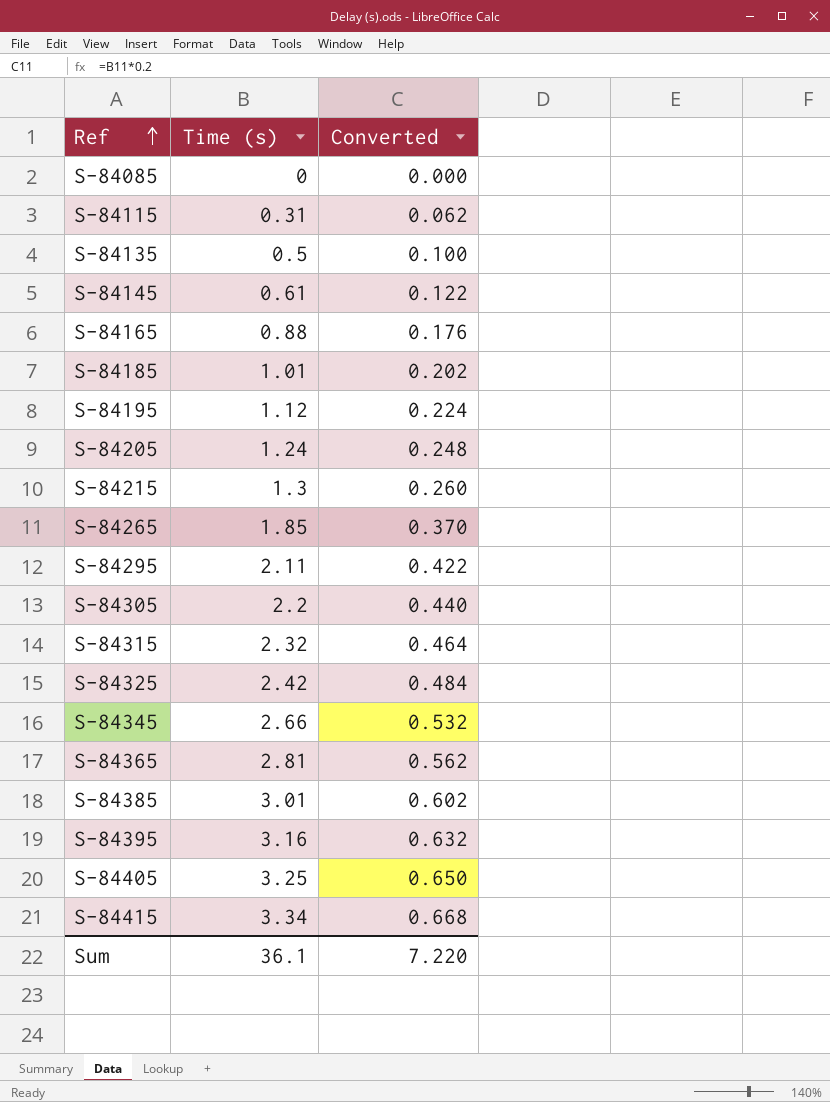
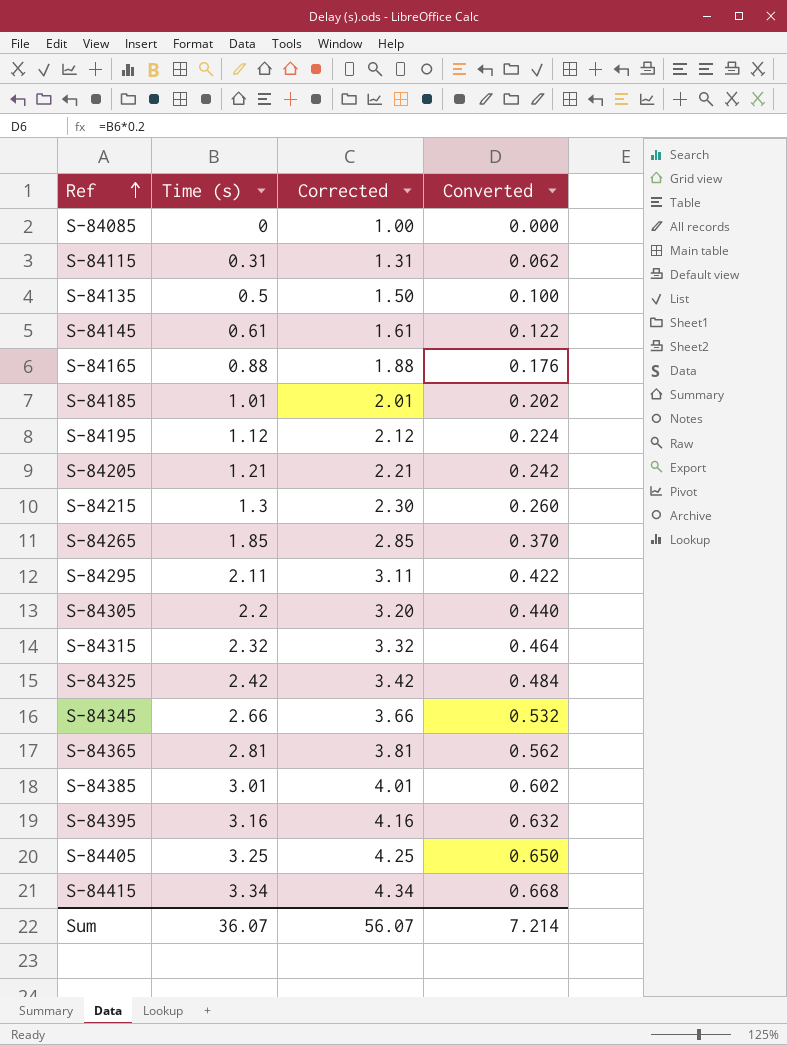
column Corrected | formula: none -> [Time (s)] + 1
S-84205 | Time (s): 1.24 -> 1.21
S-84205 | Converted: 0.248 -> 0.242
Sum | Time (s): 36.1 -> 36.07
Sum | Converted: 7.220 -> 7.214

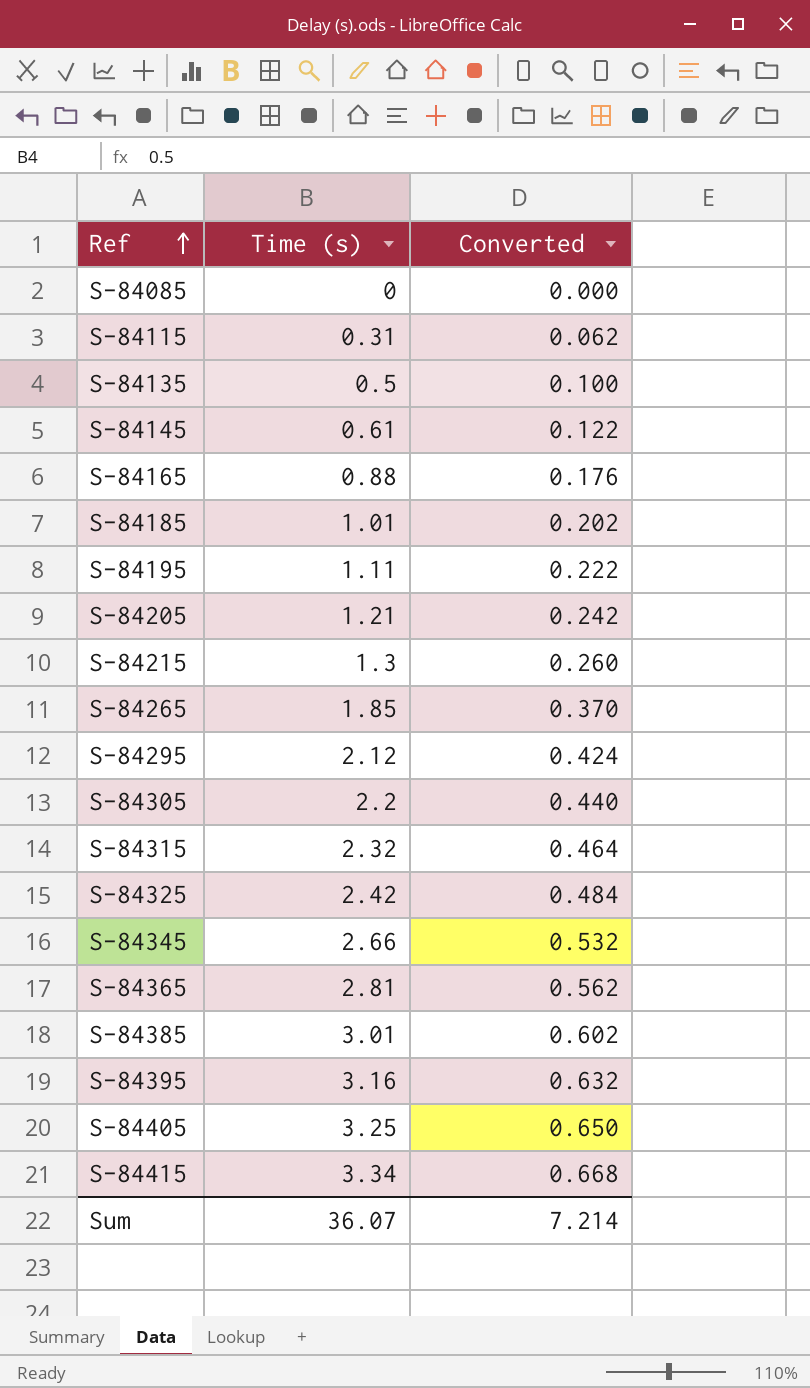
column Corrected | formula: [Time (s)] + 1 -> none
S-84195 | Time (s): 1.12 -> 1.11
S-84195 | Converted: 0.224 -> 0.222
S-84295 | Time (s): 2.11 -> 2.12
S-84295 | Converted: 0.422 -> 0.424

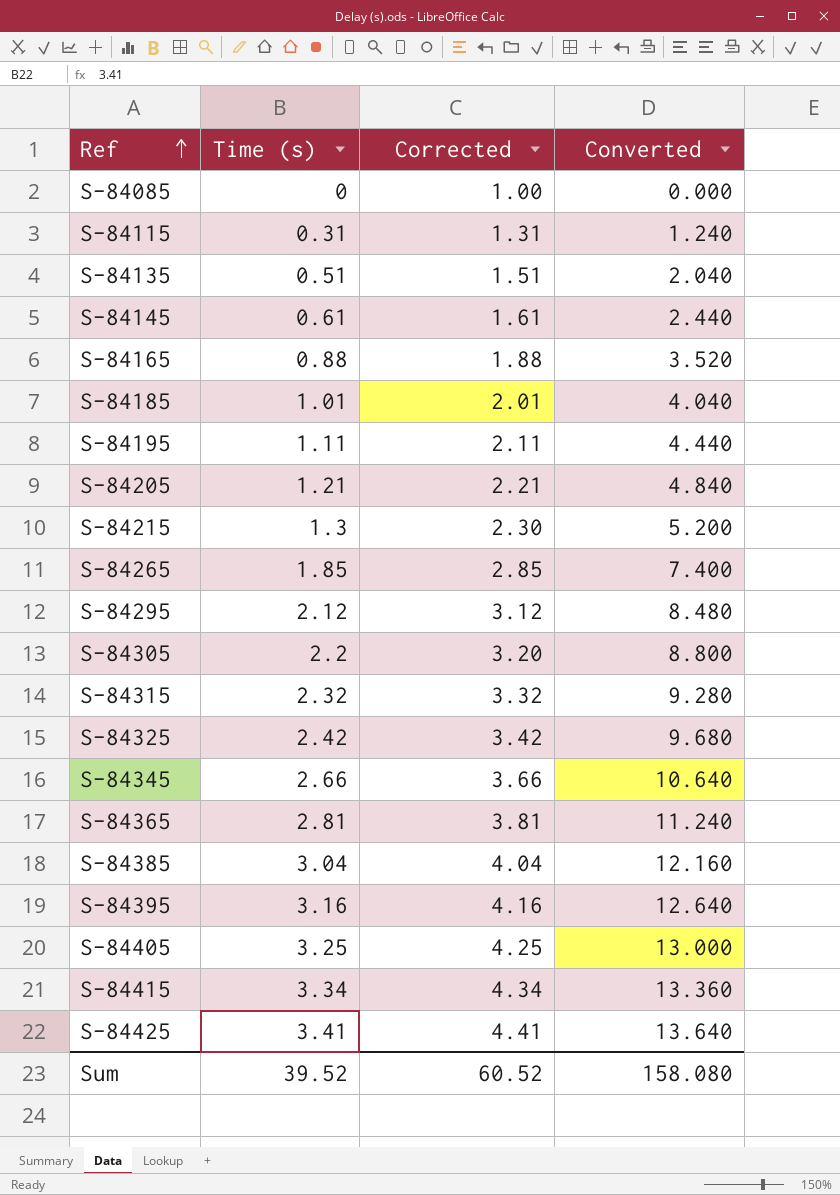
column Corrected | formula: none -> [Time (s)] + 1
column Converted | formula: [Time (s)] * 0.2 -> [Time (s)] * 4
S-84135 | Time (s): 0.5 -> 0.51
S-84385 | Time (s): 3.01 -> 3.04
row S-84425: none -> 3.41 | 4.41 | 13.640
Sum | Time (s): 36.07 -> 39.52
Sum | Converted: 7.214 -> 158.080

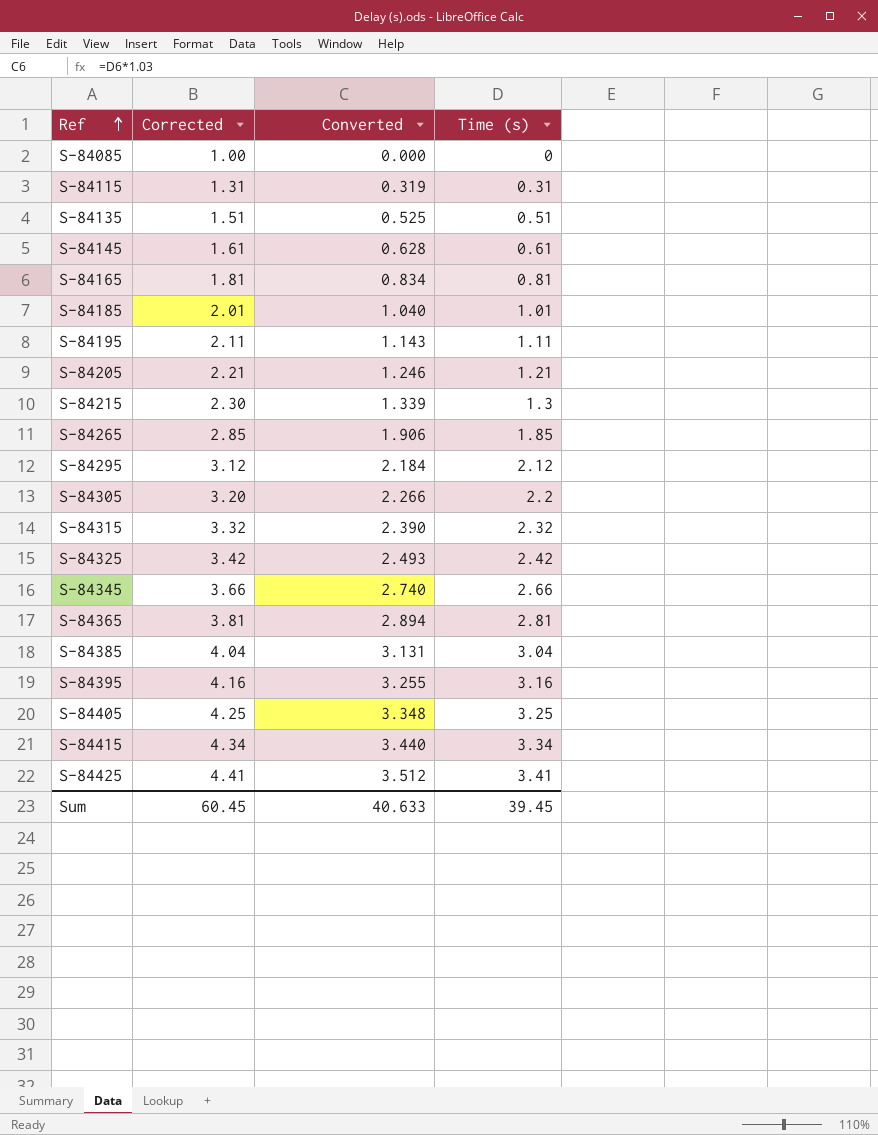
column Converted | formula: [Time (s)] * 4 -> [Time (s)] * 1.03
column Time (s) | position: 2 -> 4
S-84165 | Corrected: 1.88 -> 1.81
S-84165 | Time (s): 0.88 -> 0.81
Sum | Corrected: 60.52 -> 60.45
Sum | Converted: 158.080 -> 40.633
Sum | Time (s): 39.52 -> 39.45

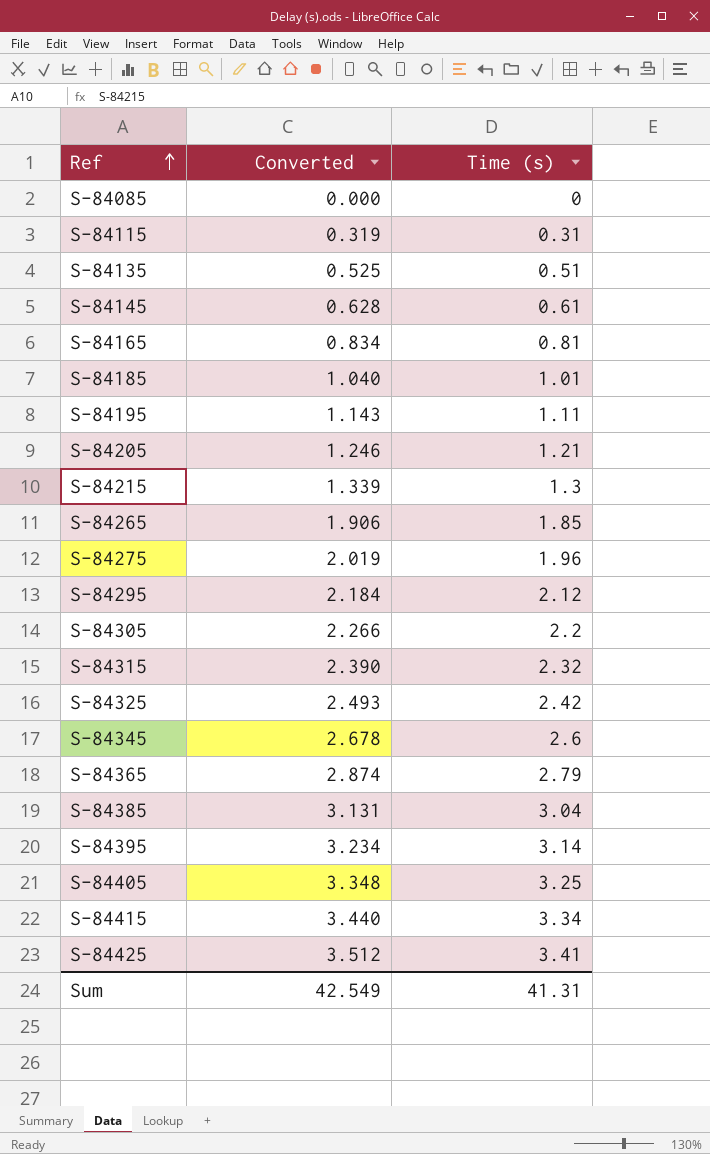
column Corrected | formula: [Time (s)] + 1 -> none
row S-84275: none -> 2.019 | 1.96
S-84345 | Converted: 2.740 -> 2.678
S-84345 | Time (s): 2.66 -> 2.6
S-84365 | Converted: 2.894 -> 2.874
S-84365 | Time (s): 2.81 -> 2.79
S-84395 | Converted: 3.255 -> 3.234
S-84395 | Time (s): 3.16 -> 3.14
Sum | Converted: 40.633 -> 42.549
Sum | Time (s): 39.45 -> 41.31

